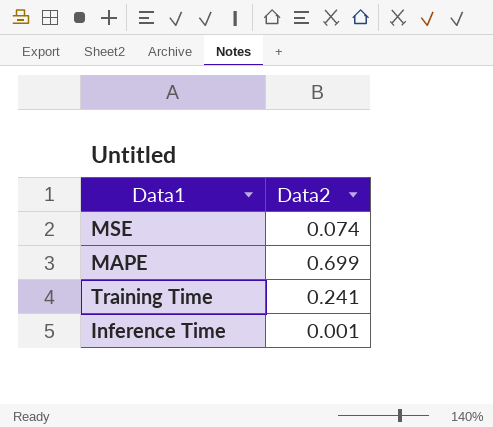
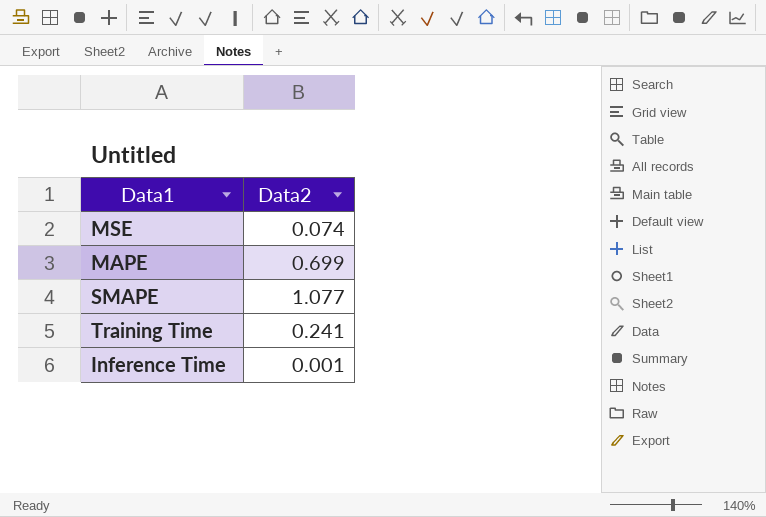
row SMAPE: none -> 1.077

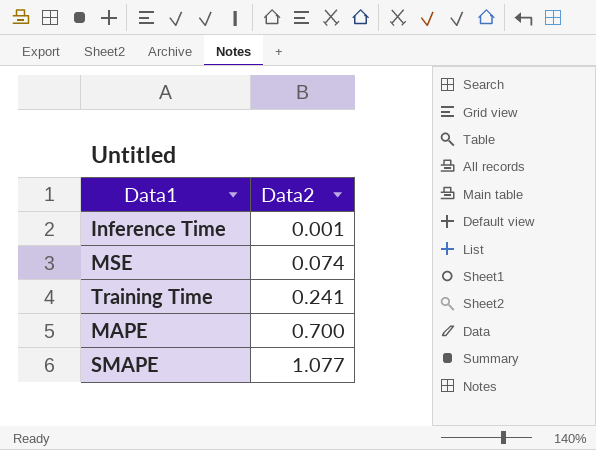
row order: none -> Data2 ascending
MAPE | Data2: 0.699 -> 0.700

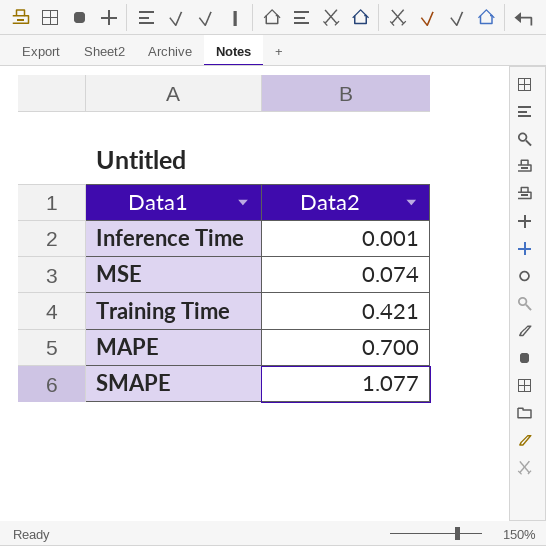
Training Time | Data2: 0.241 -> 0.421

